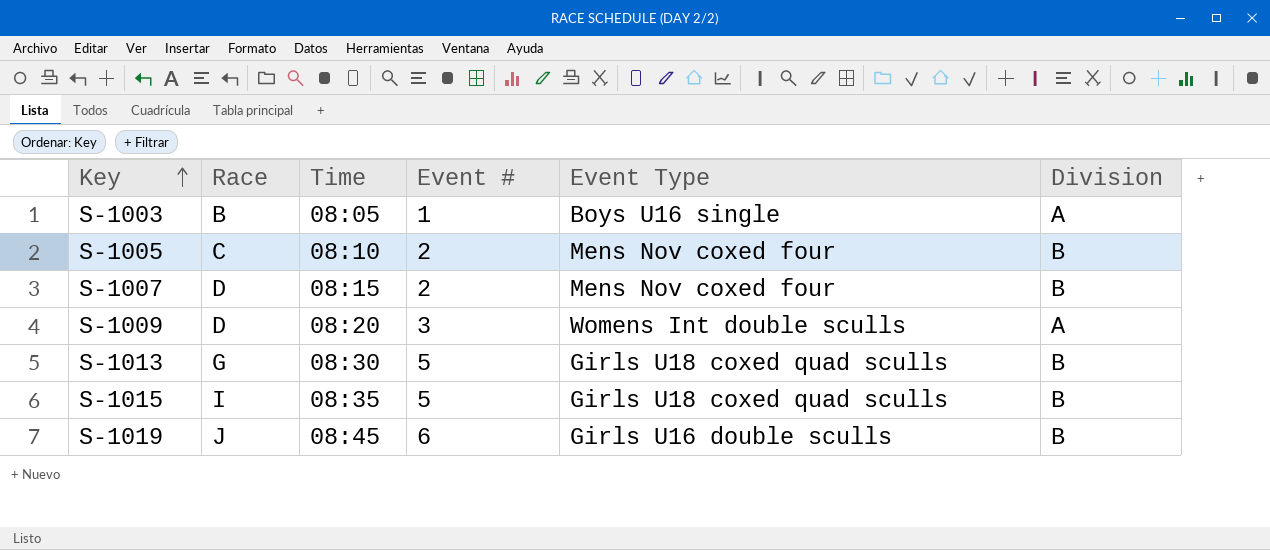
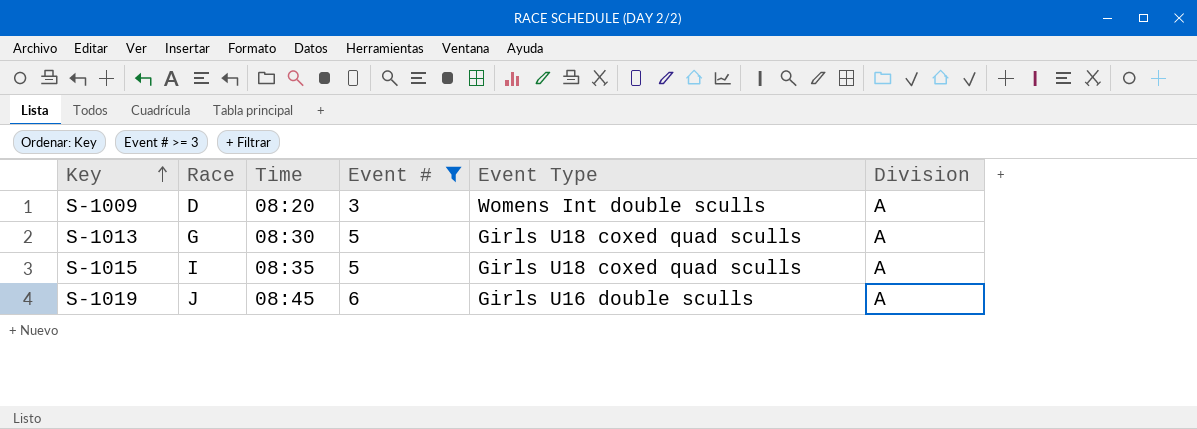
filter: none -> Event # >= 3
S-1013 | Division: B -> A
S-1015 | Division: B -> A
S-1019 | Division: B -> A

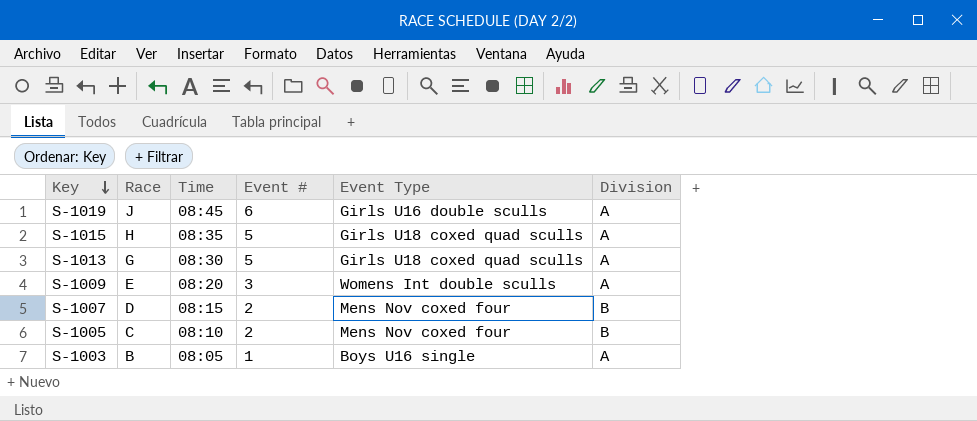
filter: Event # >= 3 -> none
row order: Key ascending -> Key descending
S-1015 | Race: I -> H
S-1009 | Race: D -> E

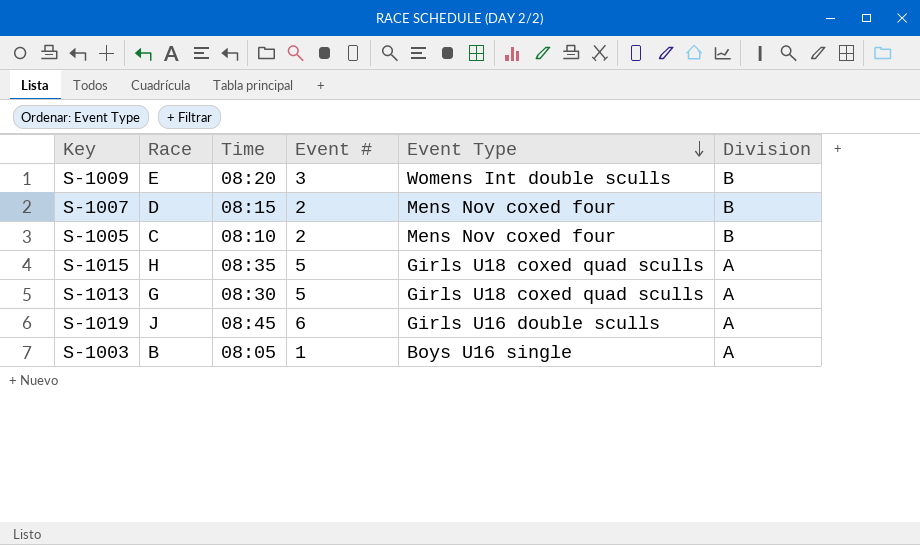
row order: Key descending -> Event Type descending
S-1009 | Division: A -> B

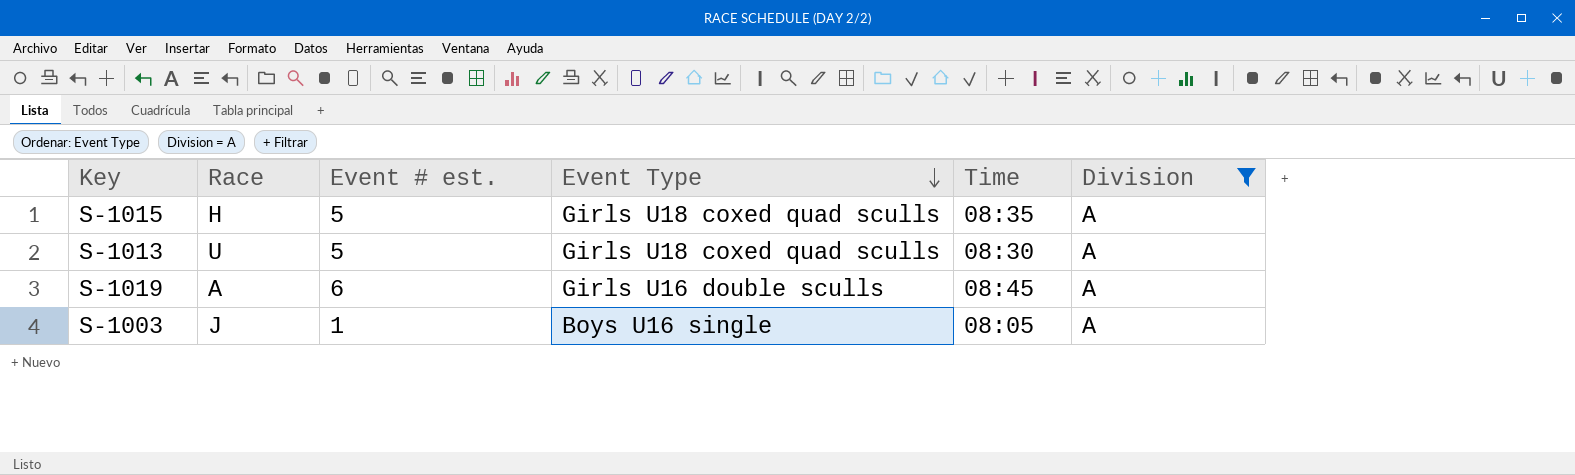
filter: none -> Division = A
column name: Event # -> Event # est.
column Time | position: 3 -> 5
S-1013 | Race: G -> U
S-1019 | Race: J -> A
S-1003 | Race: B -> J

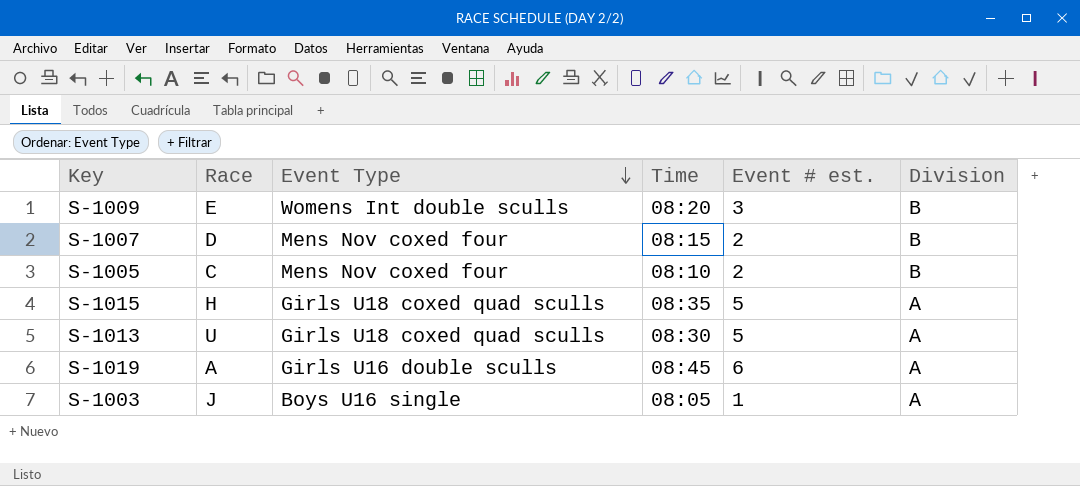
filter: Division = A -> none
column Event # est. | position: 3 -> 5

